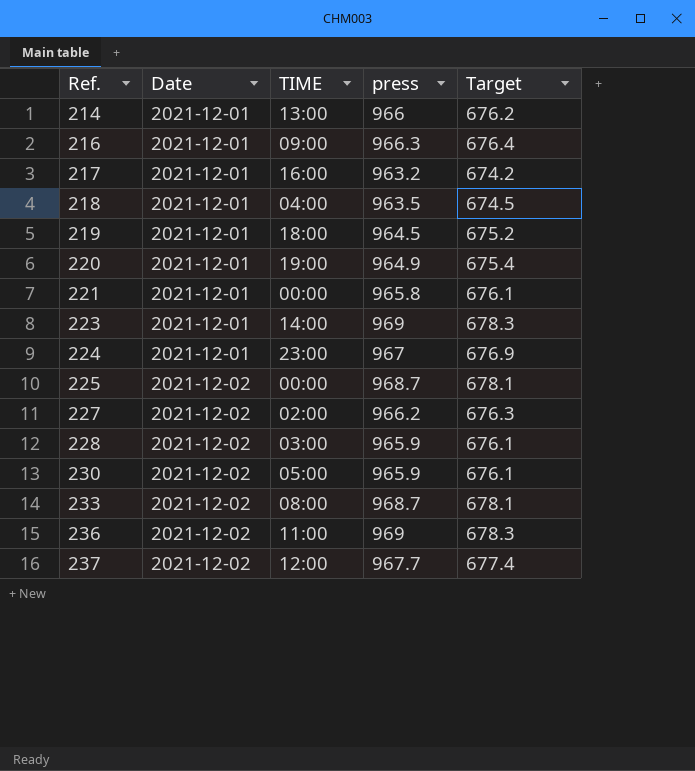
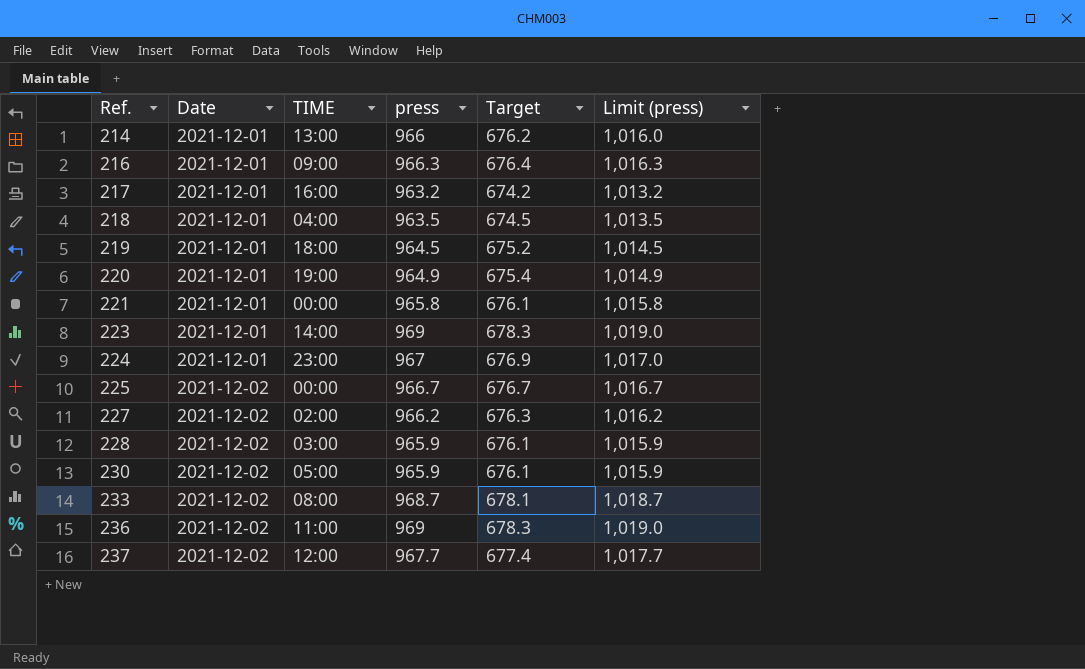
column Limit (press) | formula: none -> [press] + 50
225 | press: 968.7 -> 966.7
225 | Target: 678.1 -> 676.7

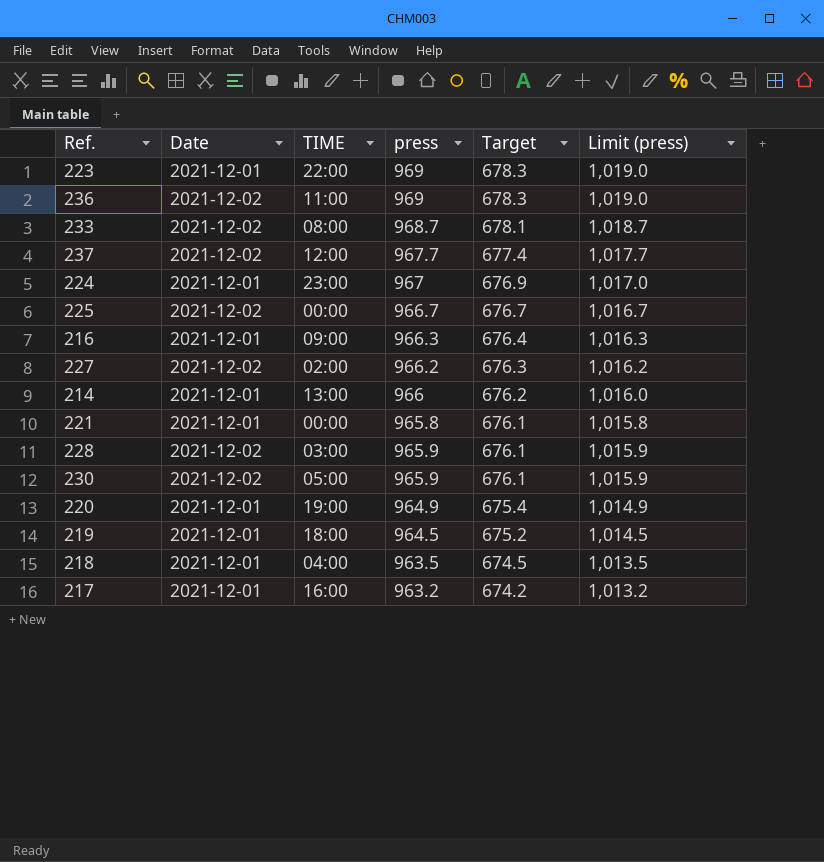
row order: Ref. ascending -> Target descending
223 | TIME: 14:00 -> 22:00

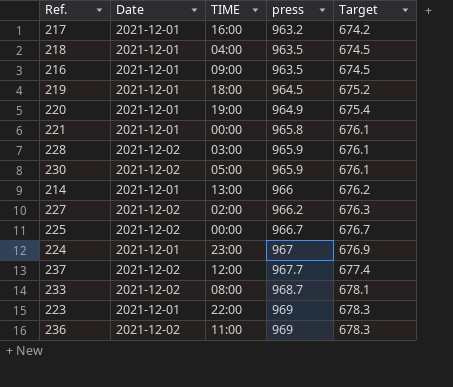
row order: Target descending -> press ascending
column Limit (press) | formula: [press] + 50 -> none
216 | press: 966.3 -> 963.5
216 | Target: 676.4 -> 674.5

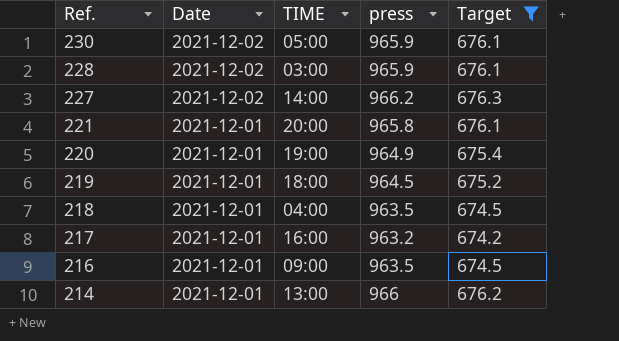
filter: none -> Target <= 676.3
row order: press ascending -> Ref. descending
227 | TIME: 02:00 -> 14:00
221 | TIME: 00:00 -> 20:00

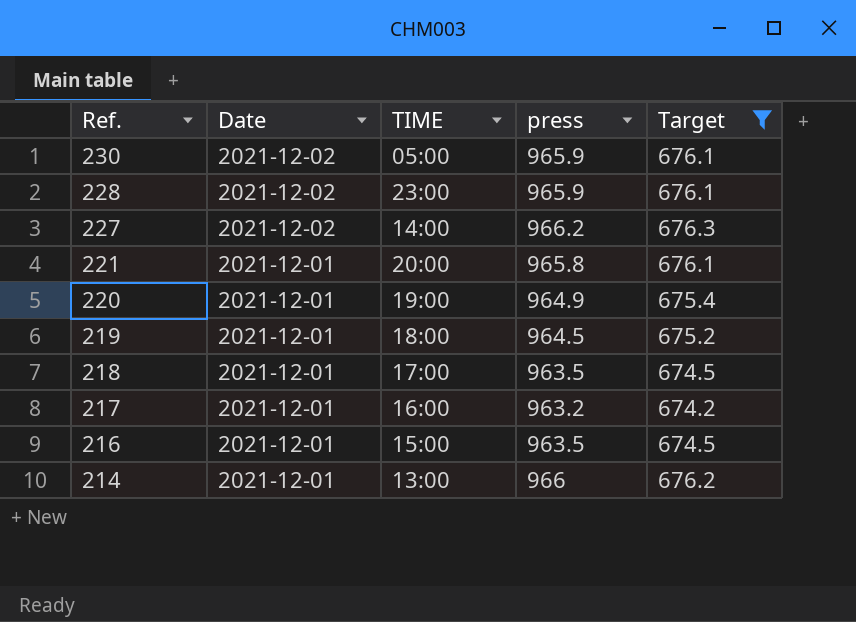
228 | TIME: 03:00 -> 23:00
218 | TIME: 04:00 -> 17:00
216 | TIME: 09:00 -> 15:00

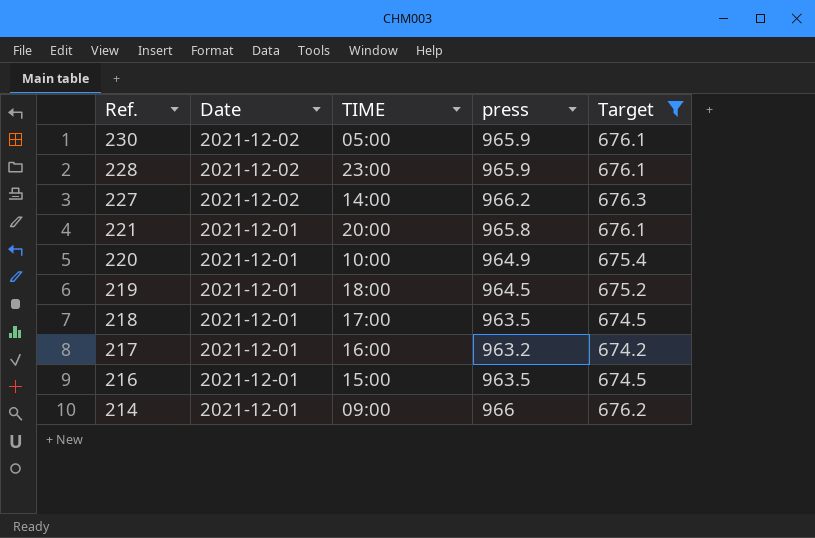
220 | TIME: 19:00 -> 10:00
214 | TIME: 13:00 -> 09:00

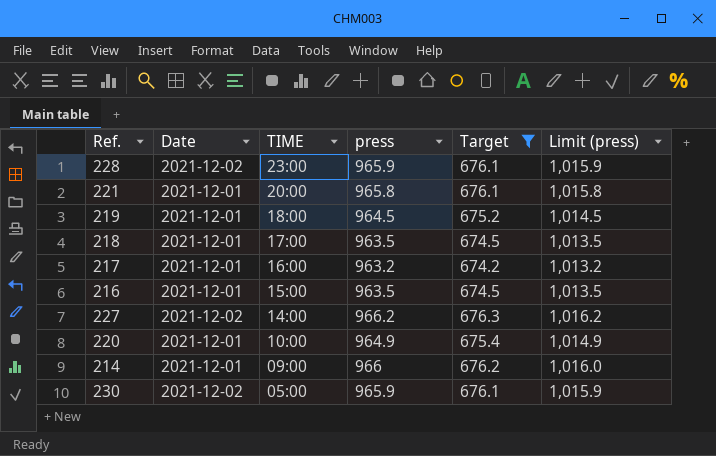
row order: Ref. descending -> TIME descending
column Limit (press) | formula: none -> [press] + 50

